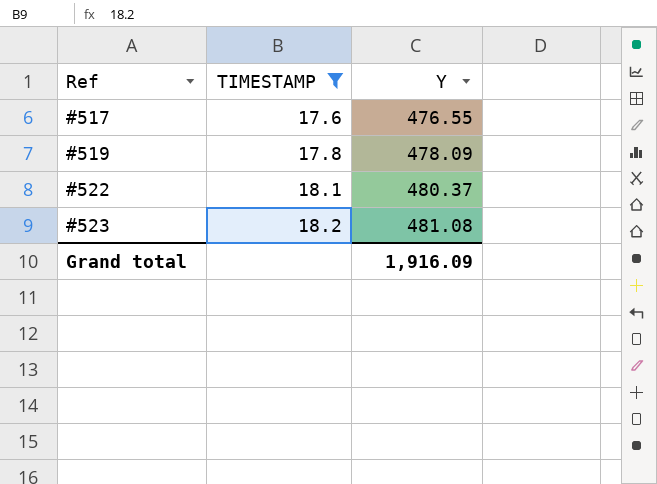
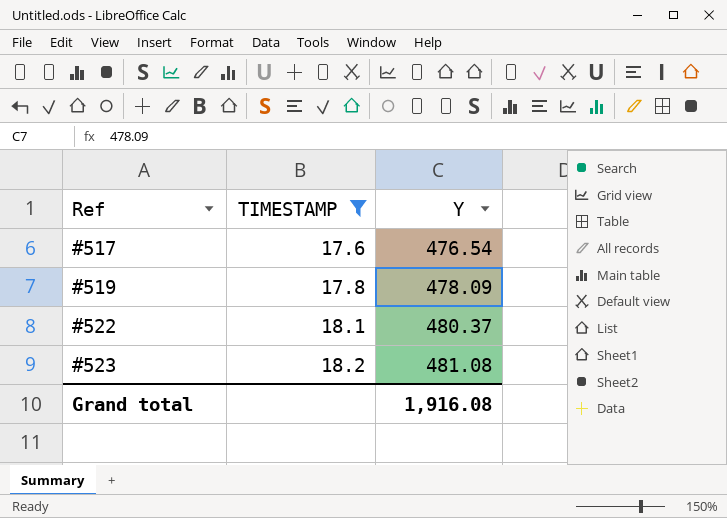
#517 | Y: 476.55 -> 476.54
Grand total | Y: 1,916.09 -> 1,916.08

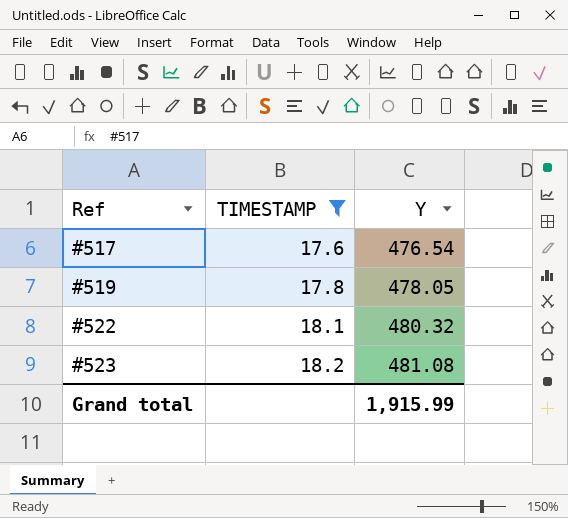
#519 | Y: 478.09 -> 478.05
#522 | Y: 480.37 -> 480.32
Grand total | Y: 1,916.08 -> 1,915.99

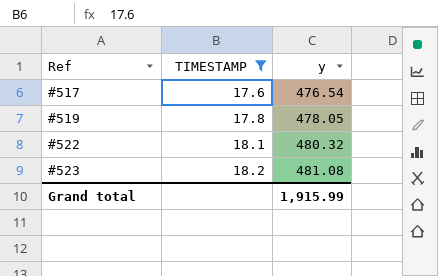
column name: Y -> y

